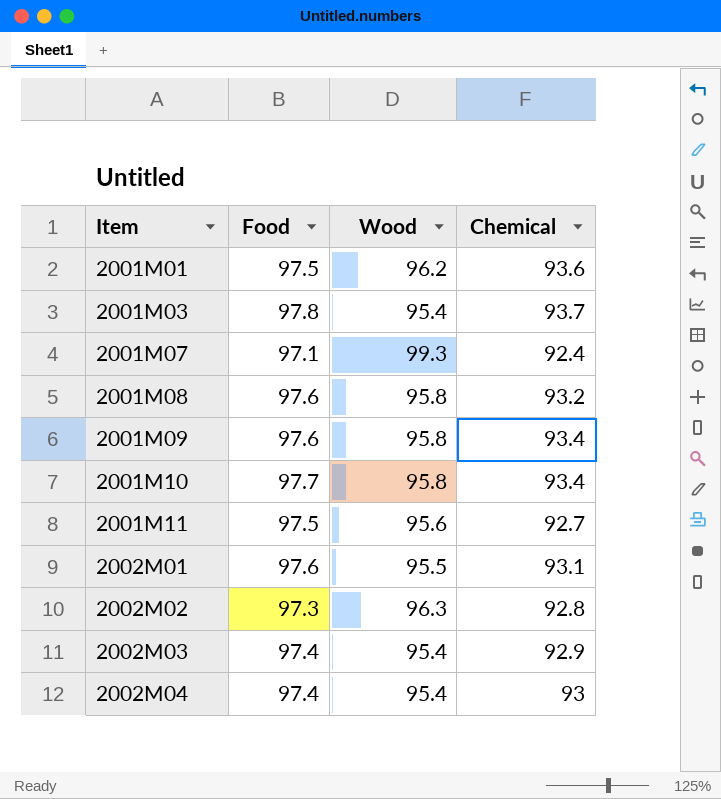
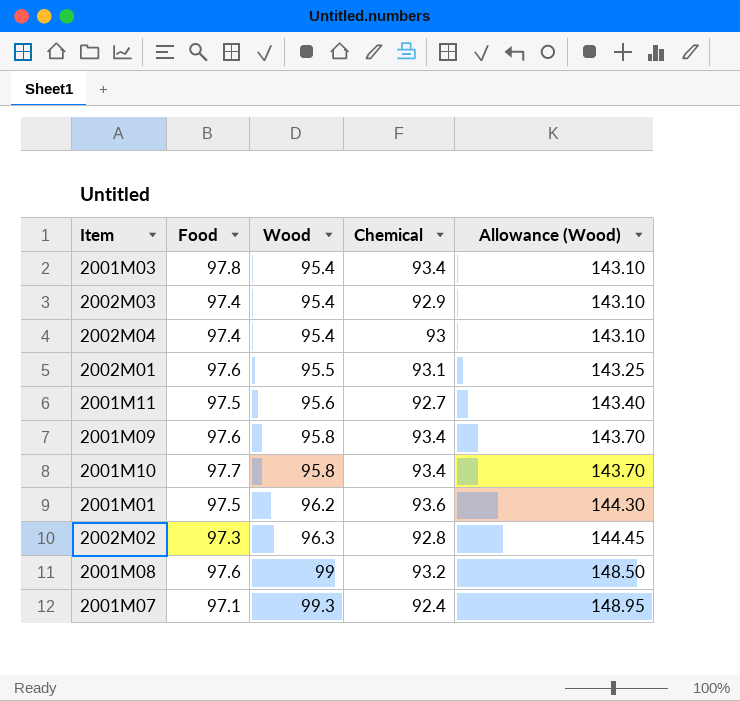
row order: Item ascending -> Wood ascending
column Allowance (Wood) | formula: none -> [Wood] * 1.5
2001M03 | Chemical: 93.7 -> 93.4
2001M08 | Wood: 95.8 -> 99

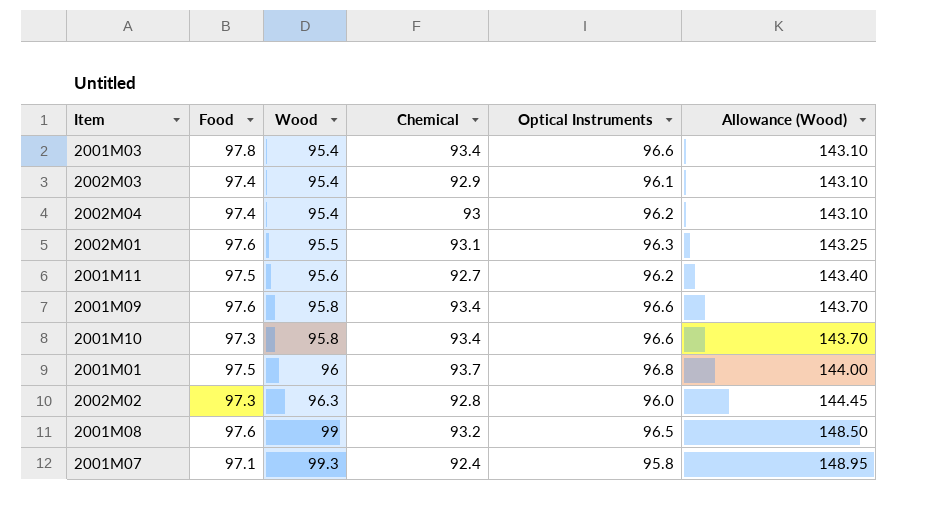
column Optical Instruments | position: none -> 5
2001M10 | Food: 97.7 -> 97.3
2001M01 | Wood: 96.2 -> 96
2001M01 | Chemical: 93.6 -> 93.7
2001M01 | Allowance (Wood): 144.30 -> 144.00

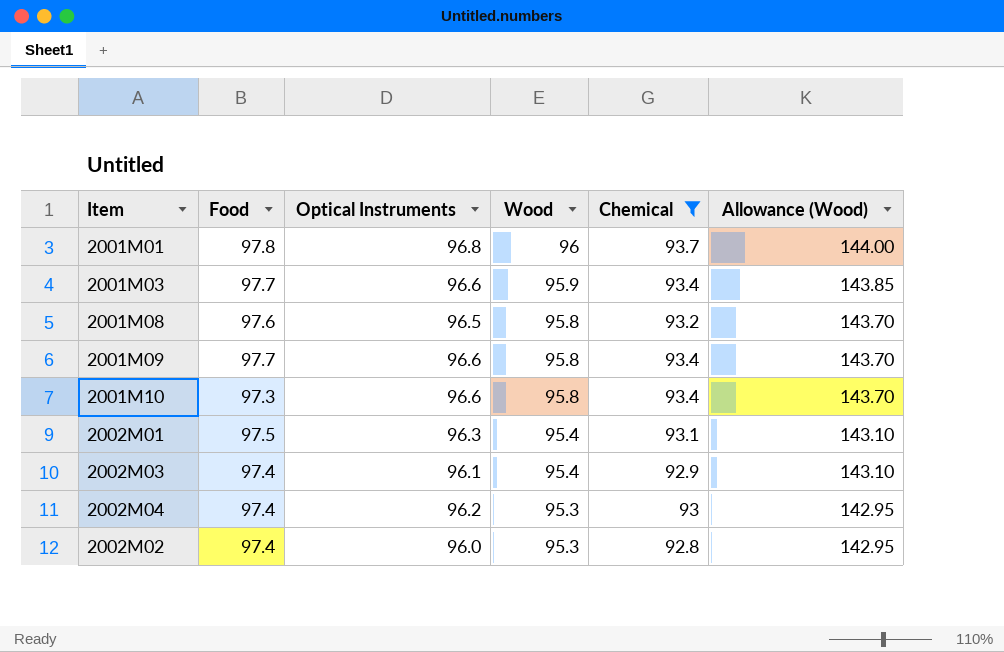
filter: none -> Chemical >= 92.8
row order: Wood ascending -> Wood descending
column Optical Instruments | position: 5 -> 3
2001M01 | Food: 97.5 -> 97.8
2001M03 | Food: 97.8 -> 97.7
2001M03 | Wood: 95.4 -> 95.9
2001M03 | Allowance (Wood): 143.10 -> 143.85
2001M08 | Wood: 99 -> 95.8
2001M08 | Allowance (Wood): 148.50 -> 143.70
2001M09 | Food: 97.6 -> 97.7
2002M01 | Food: 97.6 -> 97.5
2002M01 | Wood: 95.5 -> 95.4
2002M01 | Allowance (Wood): 143.25 -> 143.10
2002M04 | Wood: 95.4 -> 95.3
2002M04 | Allowance (Wood): 143.10 -> 142.95
2002M02 | Food: 97.3 -> 97.4
2002M02 | Wood: 96.3 -> 95.3
2002M02 | Allowance (Wood): 144.45 -> 142.95

